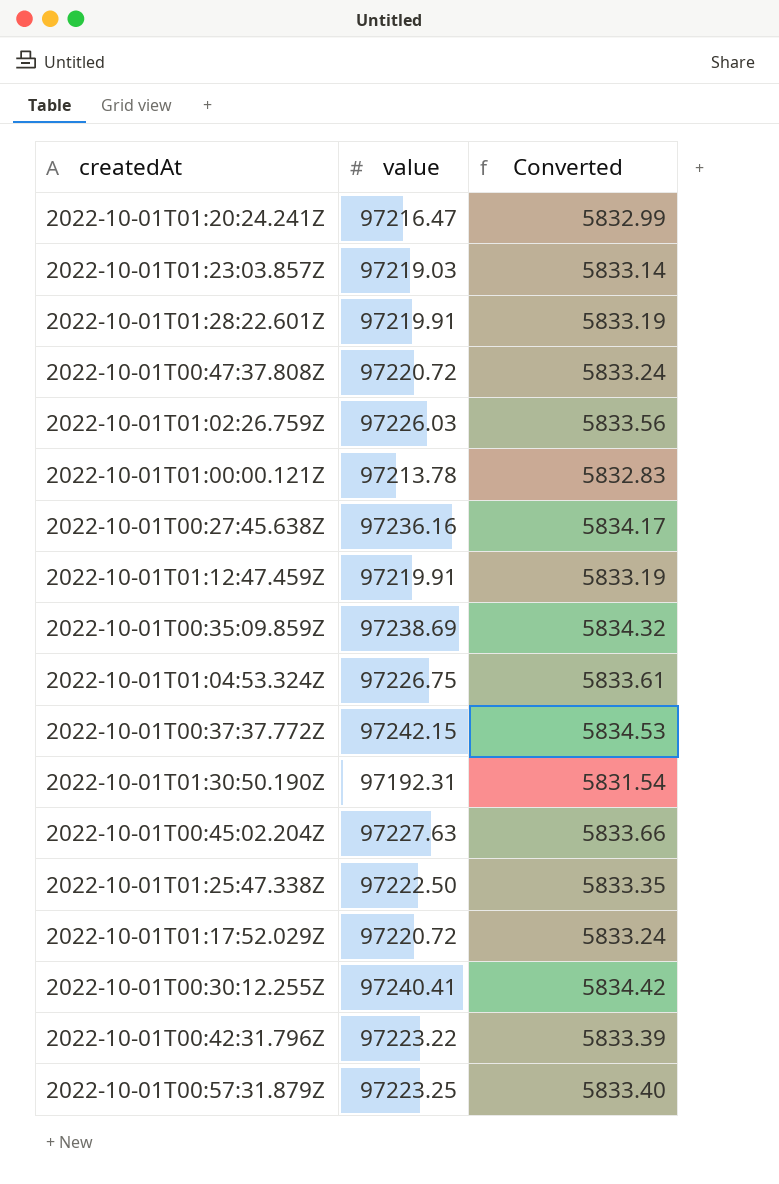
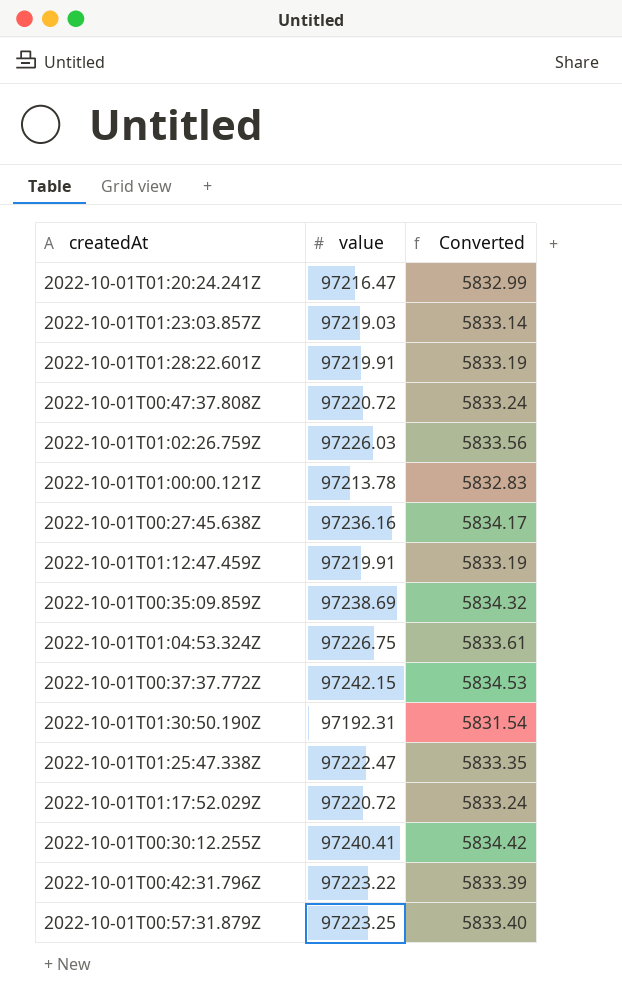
row 2022-10-01T00:45:02.204Z: 97227.63 | 5833.66 -> none
2022-10-01T01:25:47.338Z | value: 97222.50 -> 97222.47

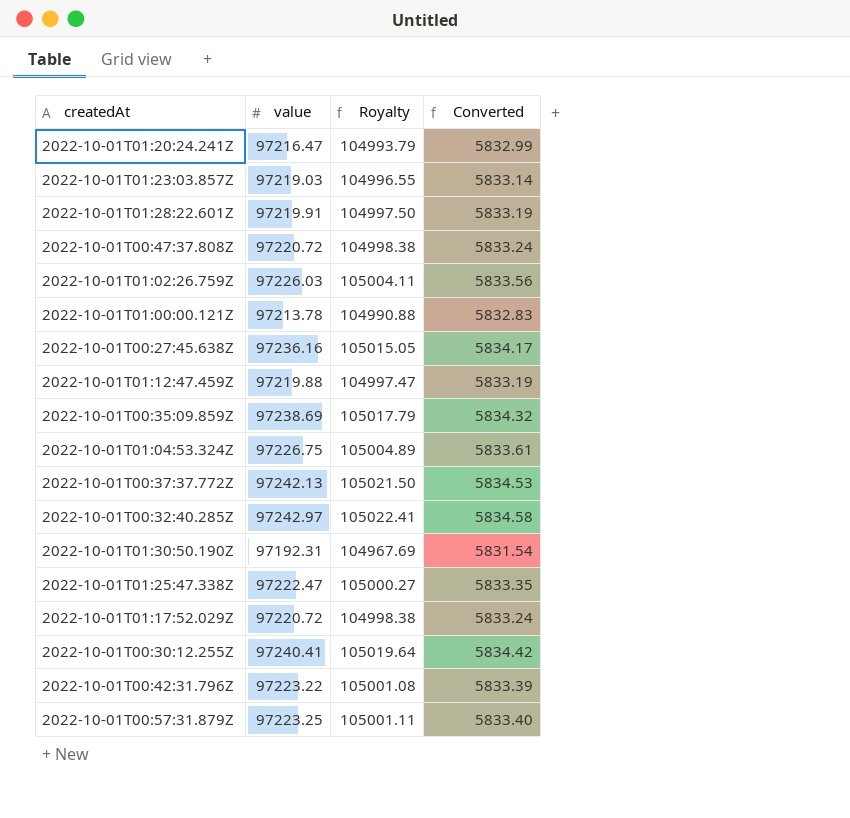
column Royalty | formula: none -> [value] * 1.08
2022-10-01T01:12:47.459Z | value: 97219.91 -> 97219.88
2022-10-01T00:37:37.772Z | value: 97242.15 -> 97242.13
row 2022-10-01T00:32:40.285Z: none -> 97242.97 | 105022.41 | 5834.58

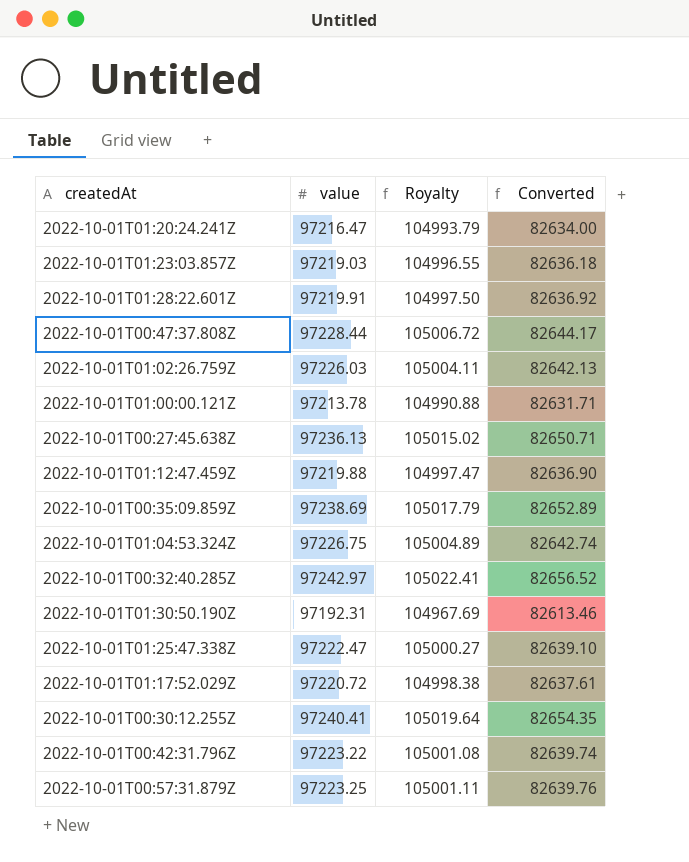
column Converted | formula: [value] * 0.06 -> [value] * 0.85
row 2022-10-01T00:37:37.772Z: 97242.13 | 105021.50 | 5834.53 -> none
2022-10-01T00:47:37.808Z | value: 97220.72 -> 97228.44
2022-10-01T00:47:37.808Z | Royalty: 104998.38 -> 105006.72
2022-10-01T00:27:45.638Z | value: 97236.16 -> 97236.13
2022-10-01T00:27:45.638Z | Royalty: 105015.05 -> 105015.02

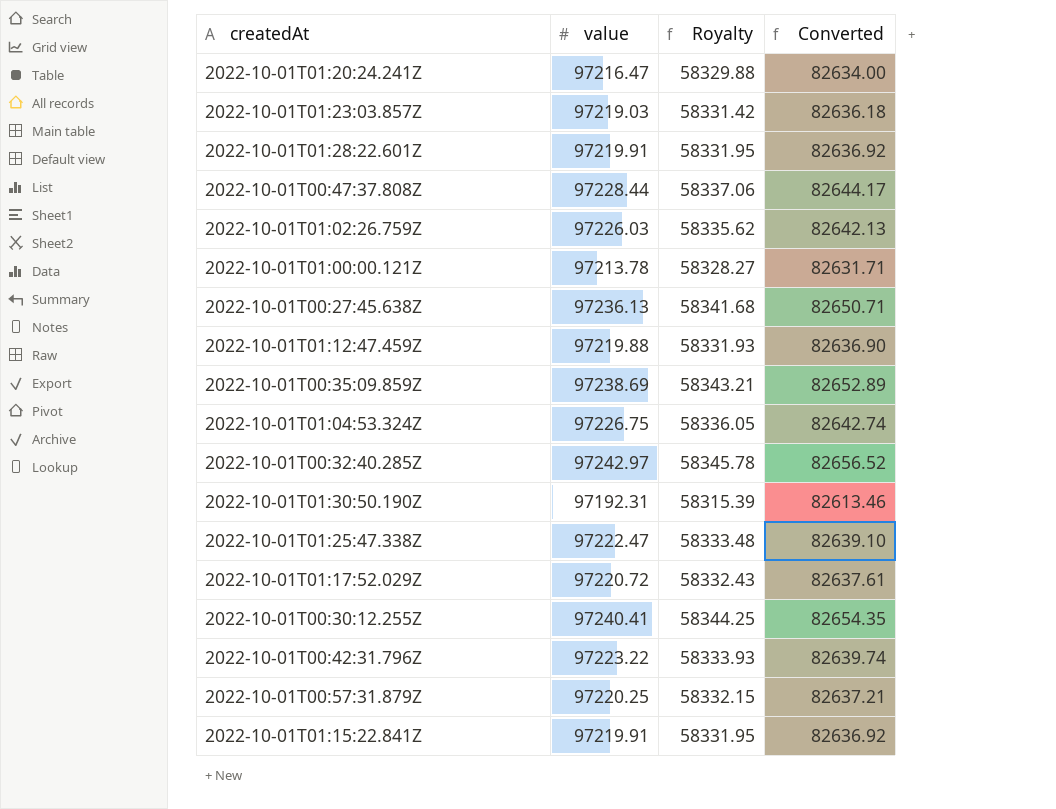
column Royalty | formula: [value] * 1.08 -> [value] * 0.6
2022-10-01T00:57:31.879Z | value: 97223.25 -> 97220.25
2022-10-01T00:57:31.879Z | Converted: 82639.76 -> 82637.21
row 2022-10-01T01:15:22.841Z: none -> 97219.91 | 58331.95 | 82636.92

